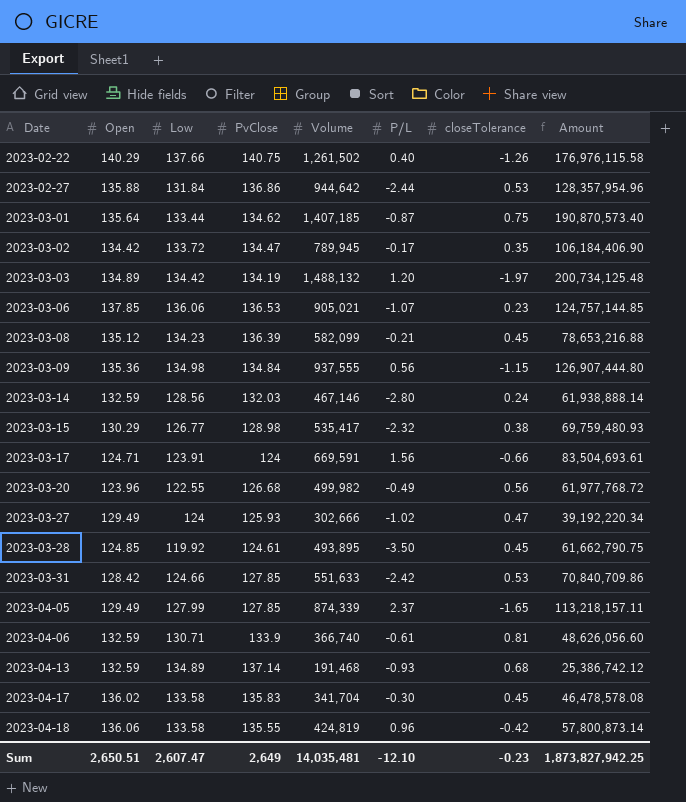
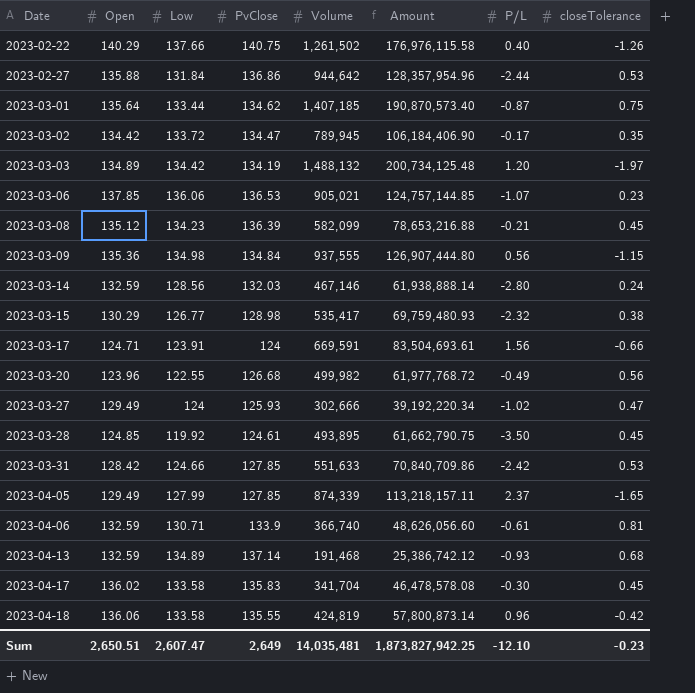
column Amount | position: 8 -> 6

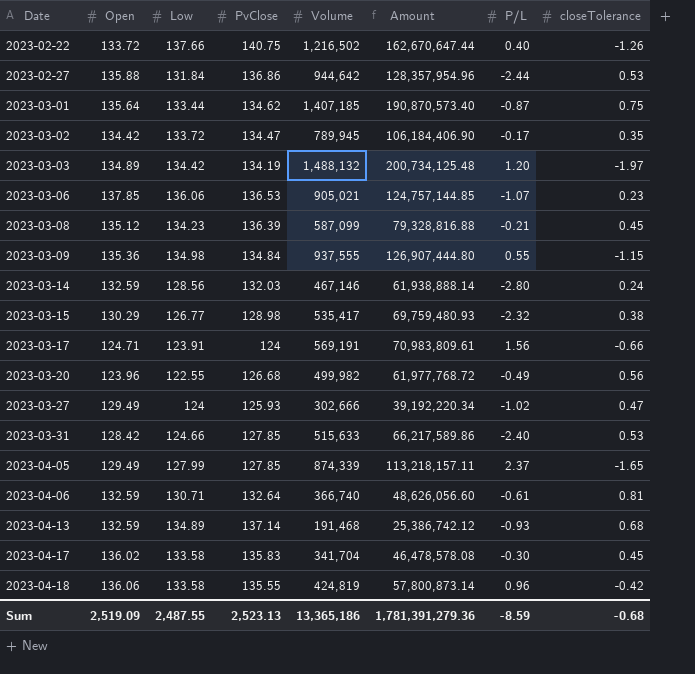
row 2023-03-28: 124.85 | 119.92 | 124.61 | 493,895 | 61,662,790.75 | -3.50 | 0.45 -> none
2023-02-22 | Open: 140.29 -> 133.72
2023-02-22 | Volume: 1,261,502 -> 1,216,502
2023-02-22 | Amount: 176,976,115.58 -> 162,670,647.44
2023-03-08 | Volume: 582,099 -> 587,099
2023-03-08 | Amount: 78,653,216.88 -> 79,328,816.88
2023-03-09 | P/L: 0.56 -> 0.55
2023-03-17 | Volume: 669,591 -> 569,191
2023-03-17 | Amount: 83,504,693.61 -> 70,983,809.61
2023-03-31 | Volume: 551,633 -> 515,633
2023-03-31 | Amount: 70,840,709.86 -> 66,217,589.86
2023-03-31 | P/L: -2.42 -> -2.40
2023-04-06 | PvClose: 133.9 -> 132.64
Sum | Open: 2,650.51 -> 2,519.09
Sum | Low: 2,607.47 -> 2,487.55
Sum | PvClose: 2,649 -> 2,523.13
Sum | Volume: 14,035,481 -> 13,365,186
Sum | Amount: 1,873,827,942.25 -> 1,781,391,279.36
Sum | P/L: -12.10 -> -8.59
Sum | closeTolerance: -0.23 -> -0.68

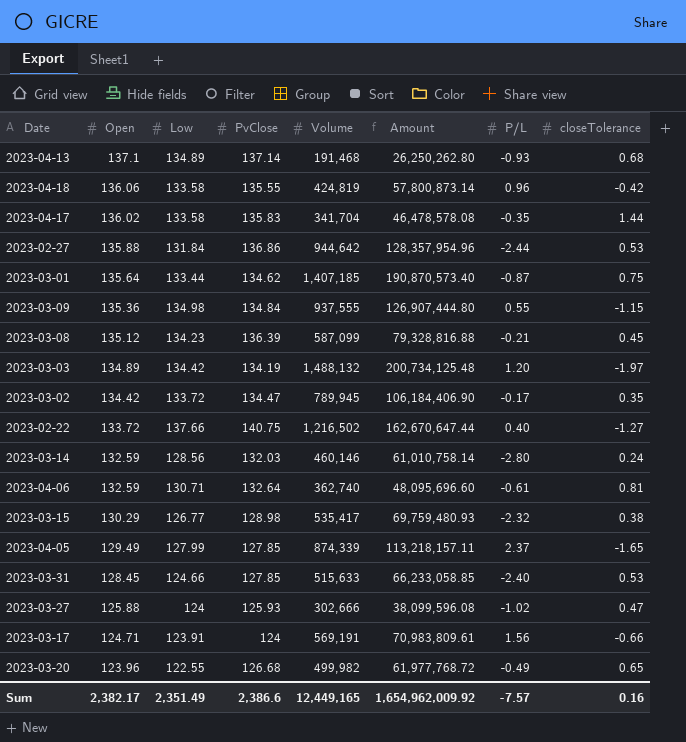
row order: Date ascending -> Open descending
row 2023-03-06: 137.85 | 136.06 | 136.53 | 905,021 | 124,757,144.85 | -1.07 | 0.23 -> none
2023-04-13 | Open: 132.59 -> 137.1
2023-04-13 | Amount: 25,386,742.12 -> 26,250,262.80
2023-04-17 | P/L: -0.30 -> -0.35
2023-04-17 | closeTolerance: 0.45 -> 1.44
2023-02-22 | closeTolerance: -1.26 -> -1.27
2023-03-14 | Volume: 467,146 -> 460,146
2023-03-14 | Amount: 61,938,888.14 -> 61,010,758.14
2023-04-06 | Volume: 366,740 -> 362,740
2023-04-06 | Amount: 48,626,056.60 -> 48,095,696.60
2023-03-31 | Open: 128.42 -> 128.45
2023-03-31 | Amount: 66,217,589.86 -> 66,233,058.85
2023-03-27 | Open: 129.49 -> 125.88
2023-03-27 | Amount: 39,192,220.34 -> 38,099,596.08
2023-03-20 | closeTolerance: 0.56 -> 0.65
Sum | Open: 2,519.09 -> 2,382.17
Sum | Low: 2,487.55 -> 2,351.49
Sum | PvClose: 2,523.13 -> 2,386.6
Sum | Volume: 13,365,186 -> 12,449,165
Sum | Amount: 1,781,391,279.36 -> 1,654,962,009.92
Sum | P/L: -8.59 -> -7.57
Sum | closeTolerance: -0.68 -> 0.16

